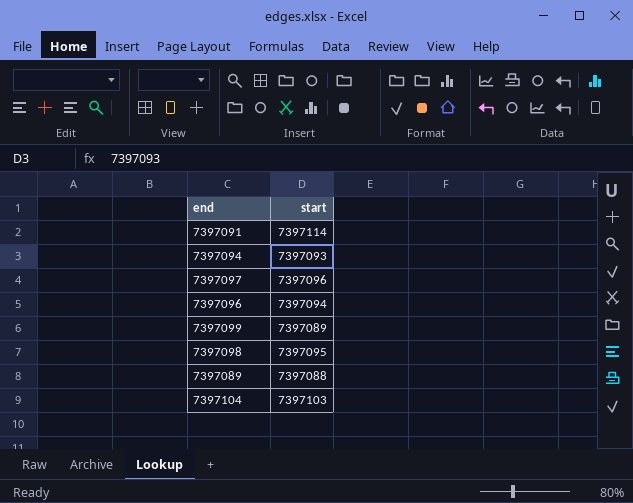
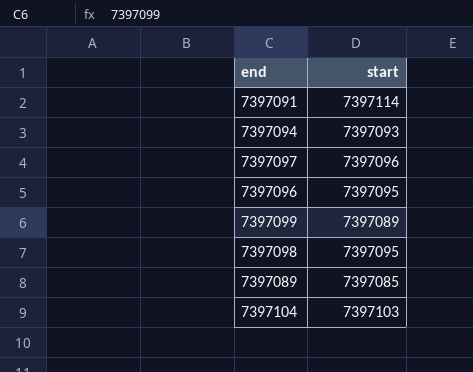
7397096 | start: 7397094 -> 7397095
7397089 | start: 7397088 -> 7397085

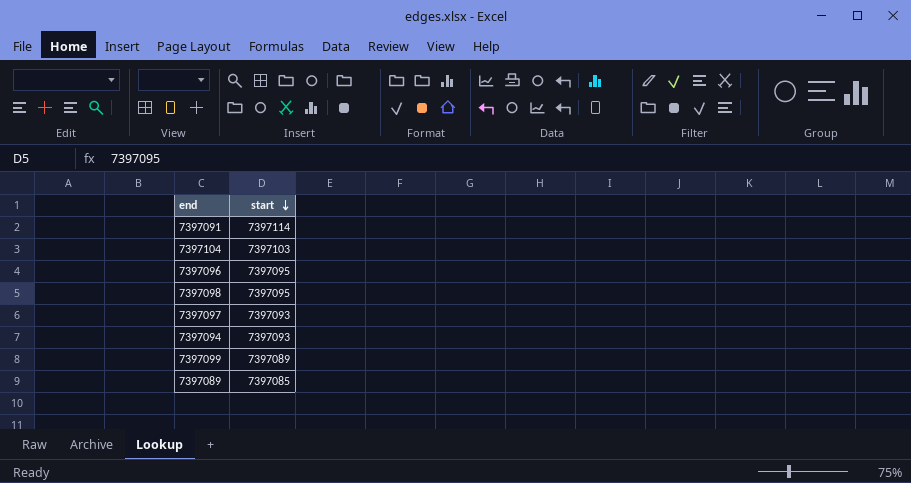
row order: none -> start descending
7397097 | start: 7397096 -> 7397093

